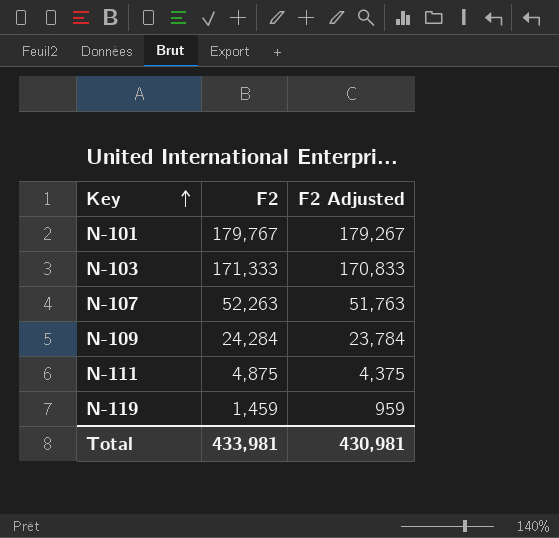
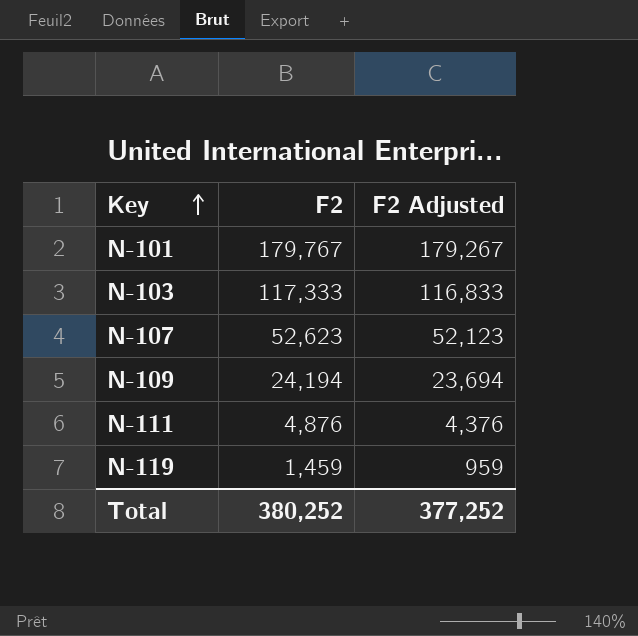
N-103 | F2: 171,333 -> 117,333
N-103 | F2 Adjusted: 170,833 -> 116,833
N-107 | F2: 52,263 -> 52,623
N-107 | F2 Adjusted: 51,763 -> 52,123
N-109 | F2: 24,284 -> 24,194
N-109 | F2 Adjusted: 23,784 -> 23,694
N-111 | F2: 4,875 -> 4,876
N-111 | F2 Adjusted: 4,375 -> 4,376
Total | F2: 433,981 -> 380,252
Total | F2 Adjusted: 430,981 -> 377,252

